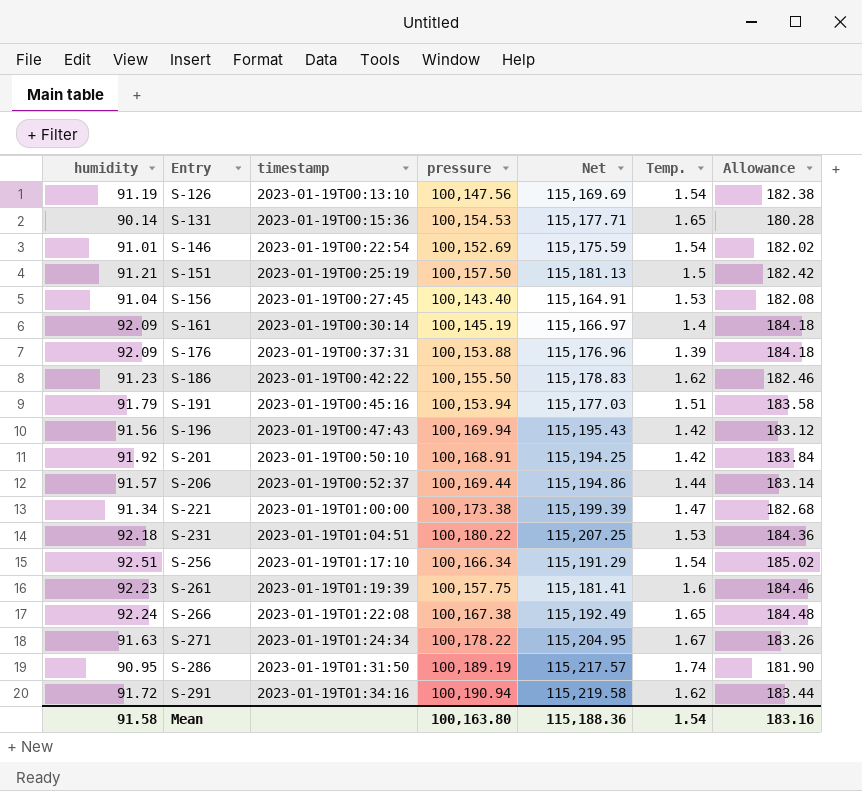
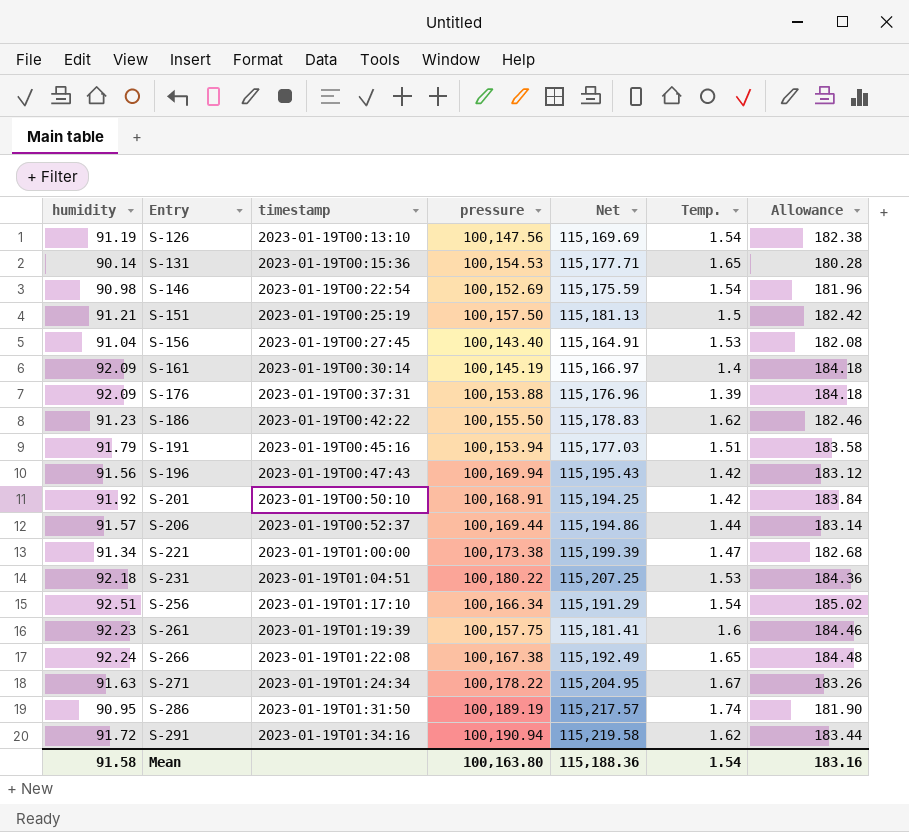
S-146 | humidity: 91.01 -> 90.98
S-146 | Allowance: 182.02 -> 181.96

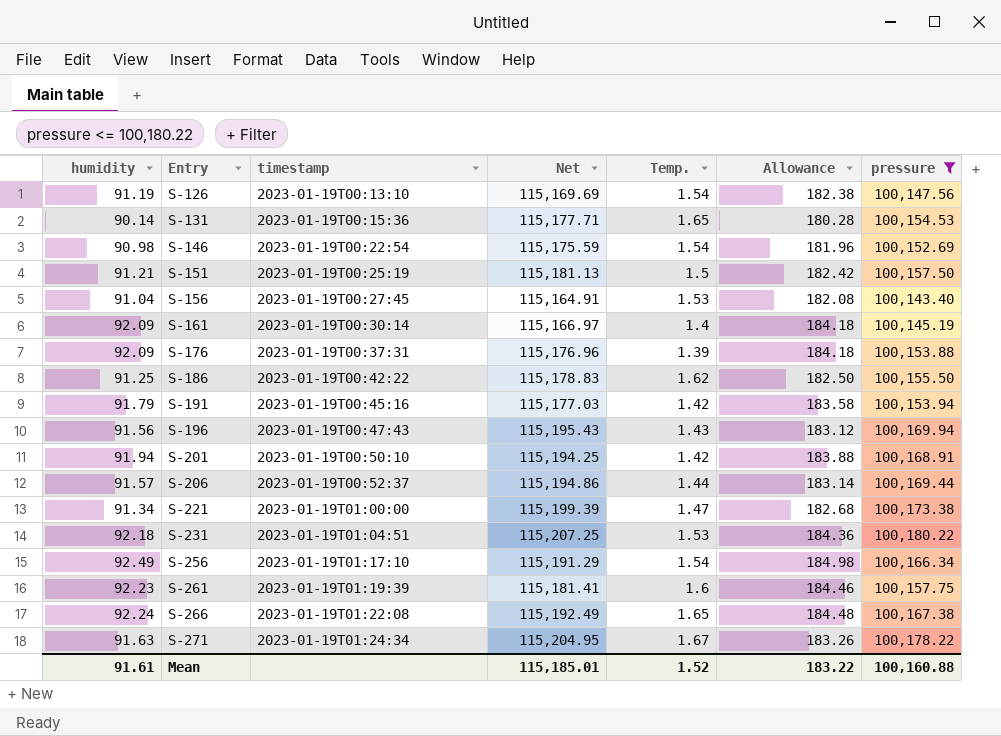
filter: none -> pressure <= 100,180.22
column pressure | position: 4 -> 7
S-186 | humidity: 91.23 -> 91.25
S-186 | Allowance: 182.46 -> 182.50
S-191 | Temp.: 1.51 -> 1.42
S-196 | Temp.: 1.42 -> 1.43
S-201 | humidity: 91.92 -> 91.94
S-201 | Allowance: 183.84 -> 183.88
S-256 | humidity: 92.51 -> 92.49
S-256 | Allowance: 185.02 -> 184.98
Mean | humidity: 91.58 -> 91.61
Mean | Net: 115,188.36 -> 115,185.01
Mean | Temp.: 1.54 -> 1.52
Mean | Allowance: 183.16 -> 183.22
Mean | pressure: 100,163.80 -> 100,160.88

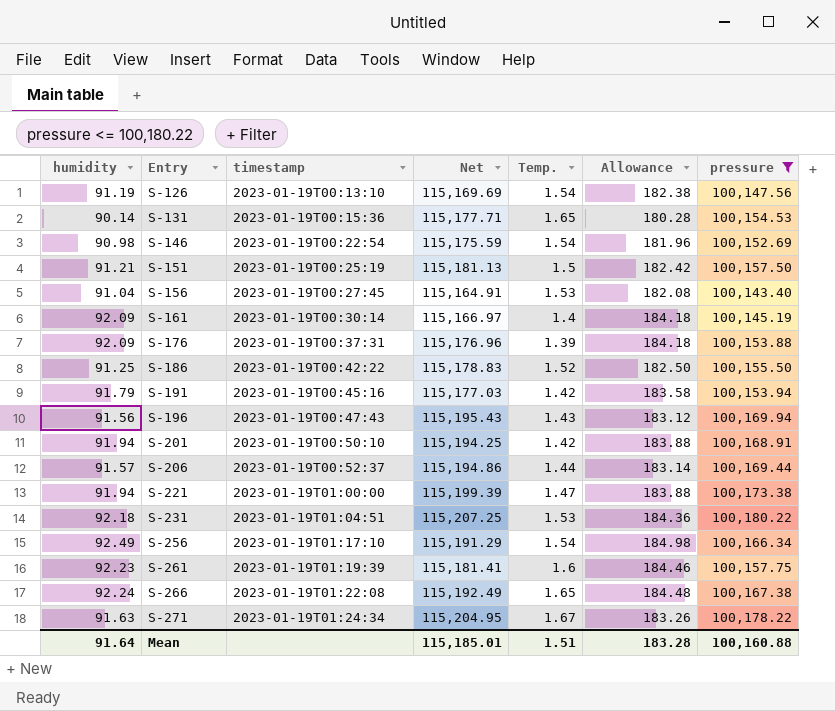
S-186 | Temp.: 1.62 -> 1.52
S-221 | humidity: 91.34 -> 91.94
S-221 | Allowance: 182.68 -> 183.88
Mean | humidity: 91.61 -> 91.64
Mean | Temp.: 1.52 -> 1.51
Mean | Allowance: 183.22 -> 183.28

